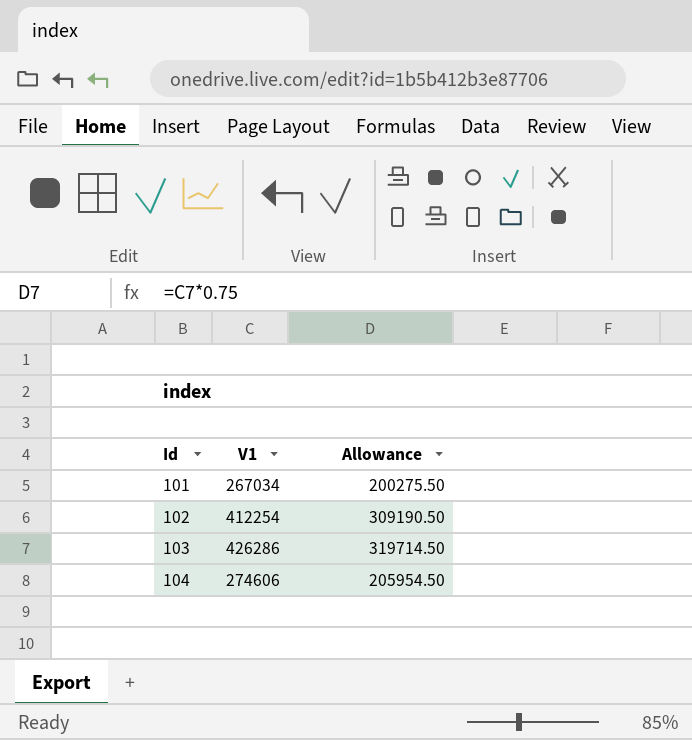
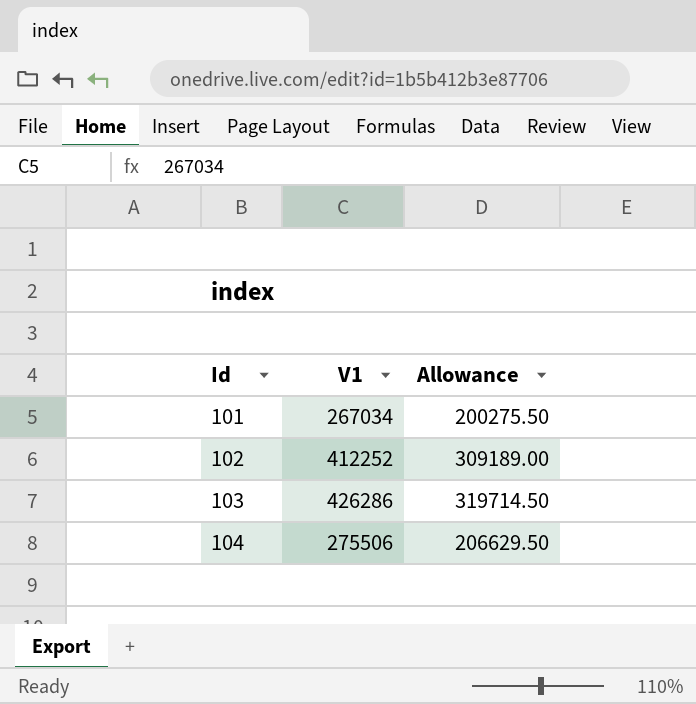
102 | V1: 412254 -> 412252
102 | Allowance: 309190.50 -> 309189.00
104 | V1: 274606 -> 275506
104 | Allowance: 205954.50 -> 206629.50

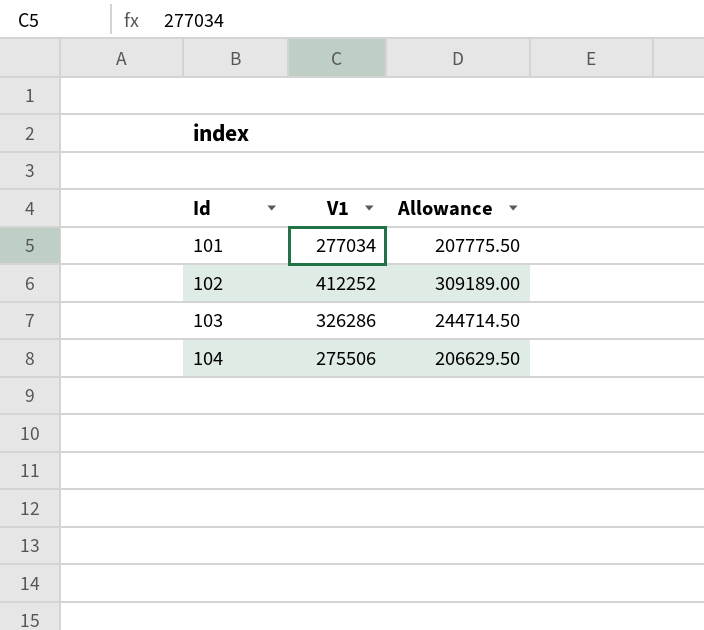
101 | V1: 267034 -> 277034
101 | Allowance: 200275.50 -> 207775.50
103 | V1: 426286 -> 326286
103 | Allowance: 319714.50 -> 244714.50

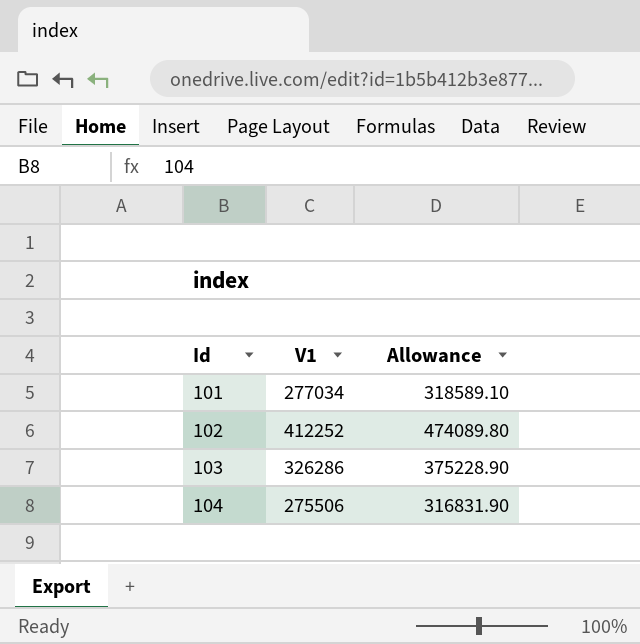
column Allowance | formula: [V1] * 0.75 -> [V1] * 1.15

